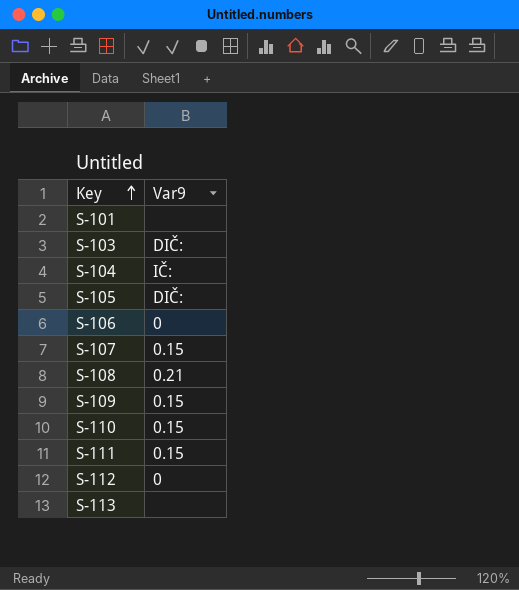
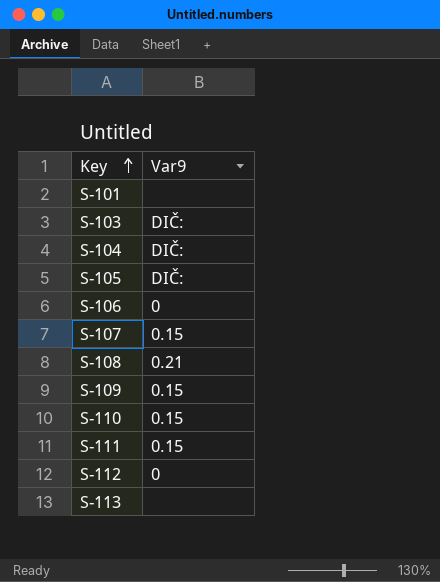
S-104 | Var9: IČ: -> DIČ:

